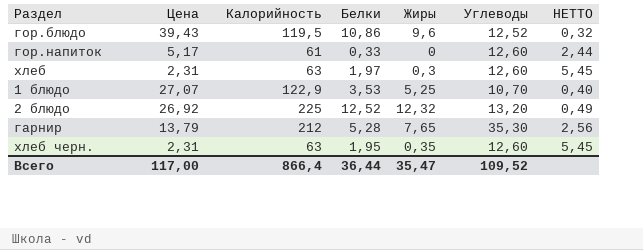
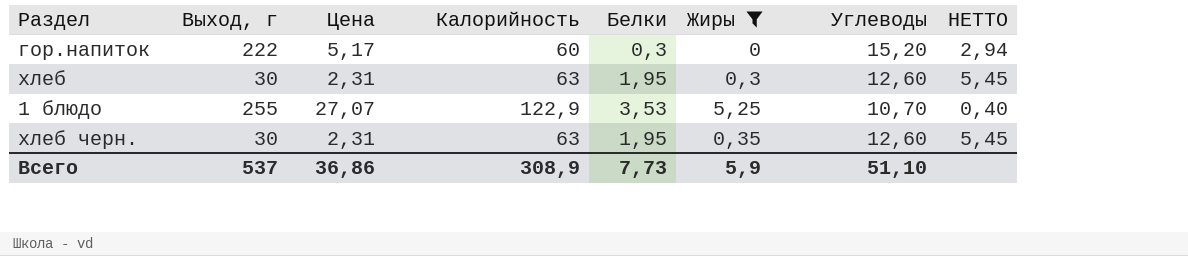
filter: none -> Жиры <= 5,25
column Выход, г | position: none -> 2
гор.напиток | Калорийность: 61 -> 60
гор.напиток | Белки: 0,33 -> 0,3
гор.напиток | Углеводы: 12,60 -> 15,20
гор.напиток | НЕТТО: 2,44 -> 2,94
хлеб | Белки: 1,97 -> 1,95
Всего | Цена: 117,00 -> 36,86
Всего | Калорийность: 866,4 -> 308,9
Всего | Белки: 36,44 -> 7,73
Всего | Жиры: 35,47 -> 5,9
Всего | Углеводы: 109,52 -> 51,10

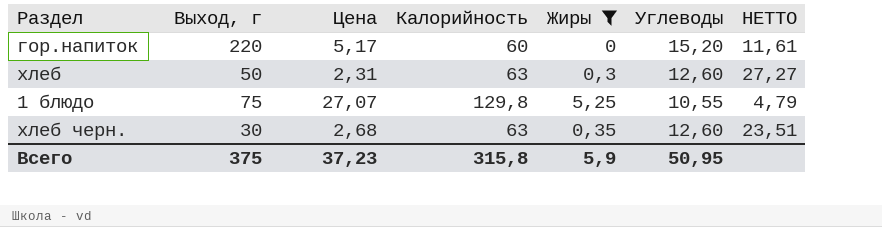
column Белки | position: 5 -> none
column НЕТТО | formula: [Углеводы] / [Цена] -> [Калорийность] / [Цена]
гор.напиток | Выход, г: 222 -> 220
хлеб | Выход, г: 30 -> 50
1 блюдо | Выход, г: 255 -> 75
1 блюдо | Калорийность: 122,9 -> 129,8
1 блюдо | Углеводы: 10,70 -> 10,55
хлеб черн. | Цена: 2,31 -> 2,68
Всего | Выход, г: 537 -> 375
Всего | Цена: 36,86 -> 37,23
Всего | Калорийность: 308,9 -> 315,8
Всего | Углеводы: 51,10 -> 50,95

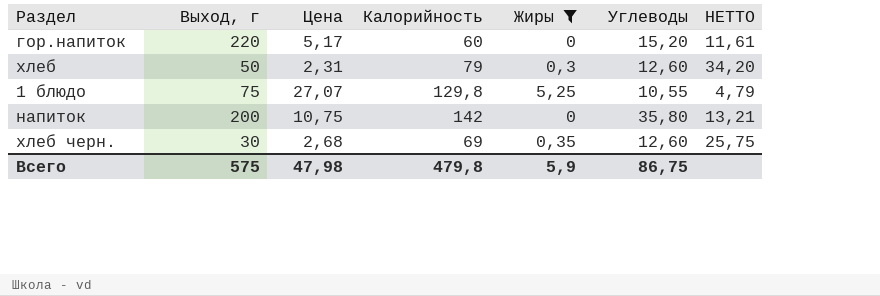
хлеб | Калорийность: 63 -> 79
хлеб | НЕТТО: 27,27 -> 34,20
row напиток: none -> 200 | 10,75 | 142 | 0 | 35,80 | 13,21
хлеб черн. | Калорийность: 63 -> 69
хлеб черн. | НЕТТО: 23,51 -> 25,75
Всего | Выход, г: 375 -> 575
Всего | Цена: 37,23 -> 47,98
Всего | Калорийность: 315,8 -> 479,8
Всего | Углеводы: 50,95 -> 86,75

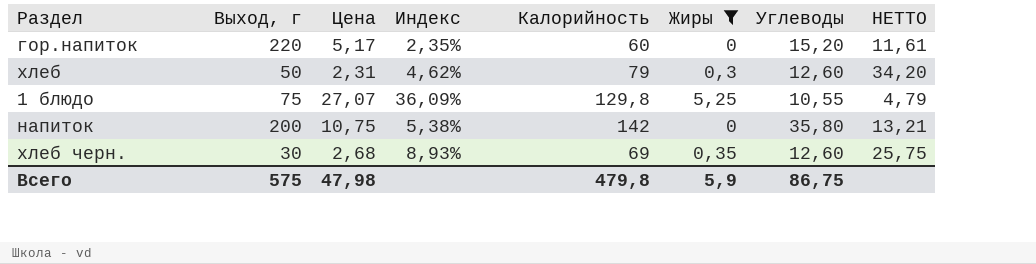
column Индекс | formula: none -> [Цена] / [Выход, г]

